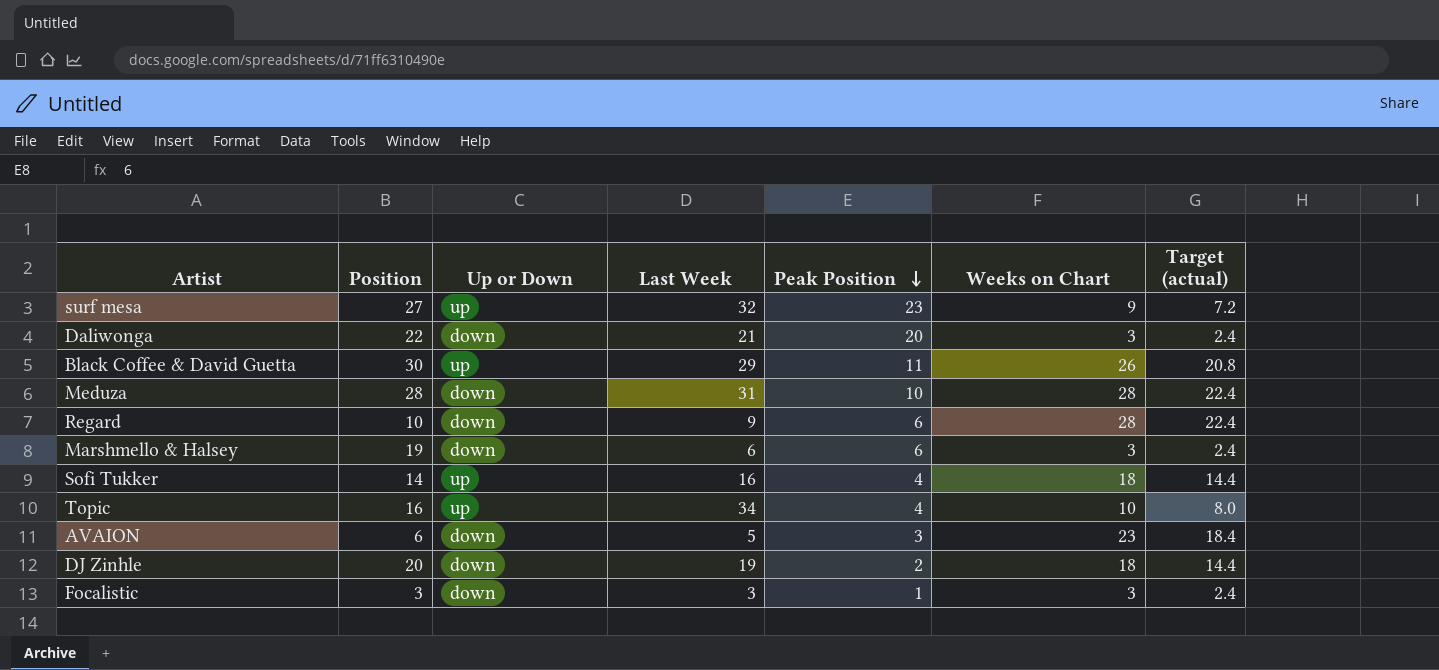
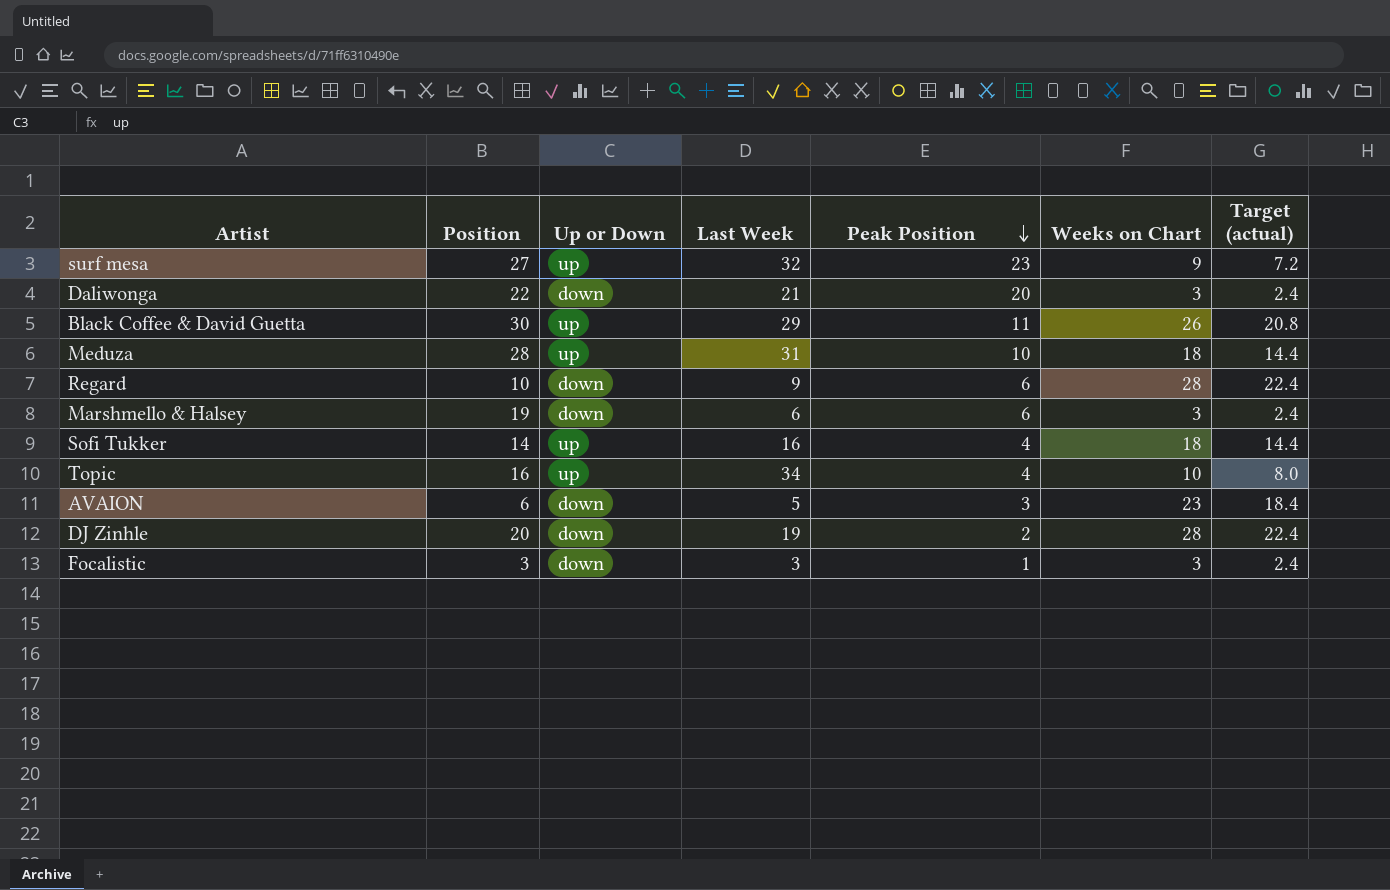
Meduza | Up or Down: down -> up
Meduza | Weeks on Chart: 28 -> 18
Meduza | Target (actual): 22.4 -> 14.4
DJ Zinhle | Weeks on Chart: 18 -> 28
DJ Zinhle | Target (actual): 14.4 -> 22.4

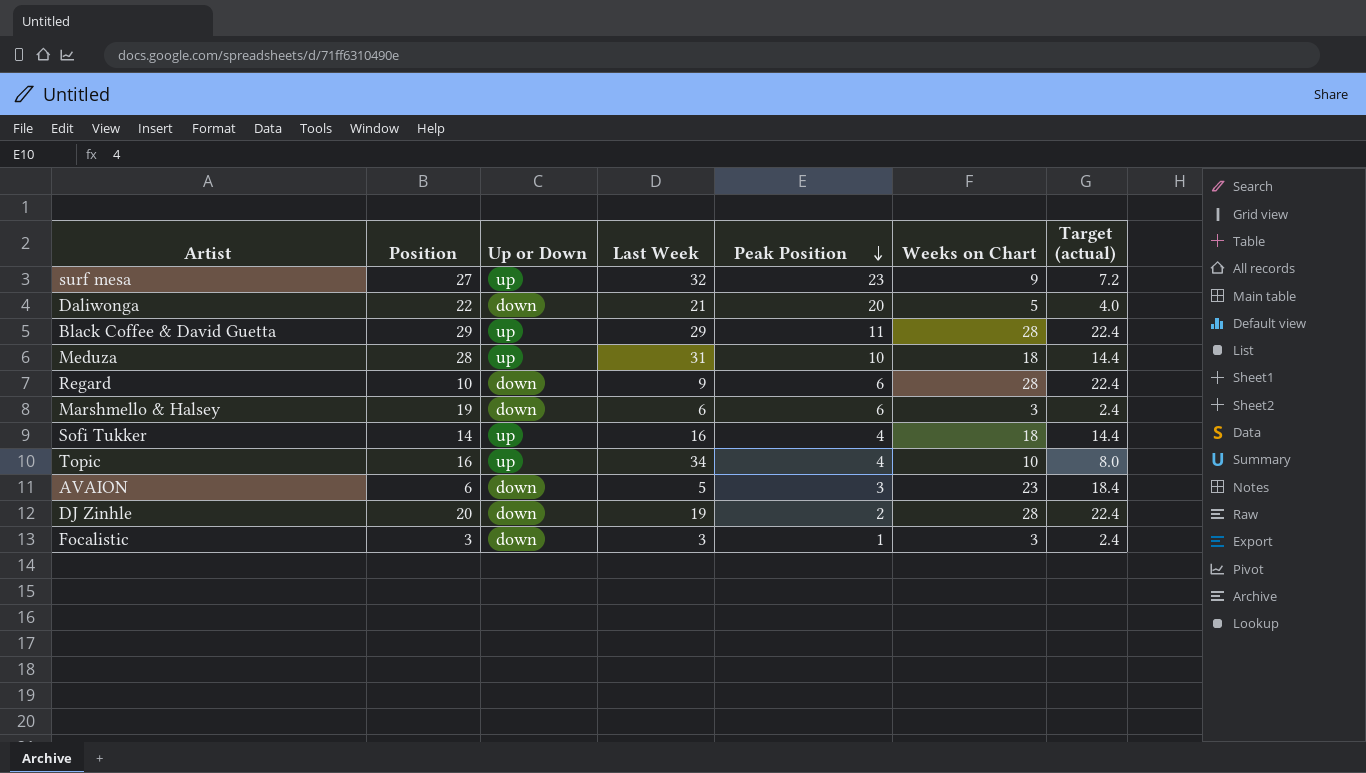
Daliwonga | Weeks on Chart: 3 -> 5
Daliwonga | Target (actual): 2.4 -> 4.0
Black Coffee & David Guetta | Position: 30 -> 29
Black Coffee & David Guetta | Weeks on Chart: 26 -> 28
Black Coffee & David Guetta | Target (actual): 20.8 -> 22.4

